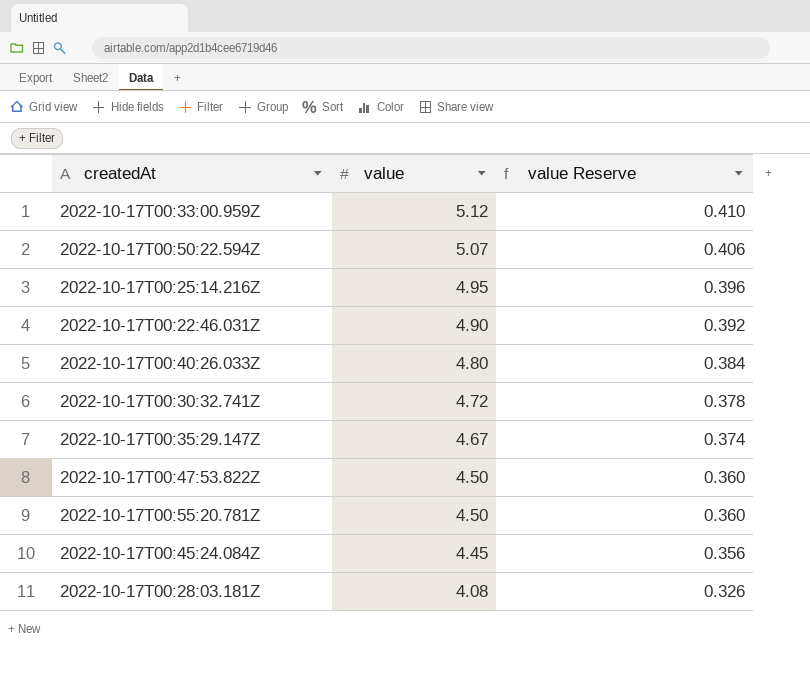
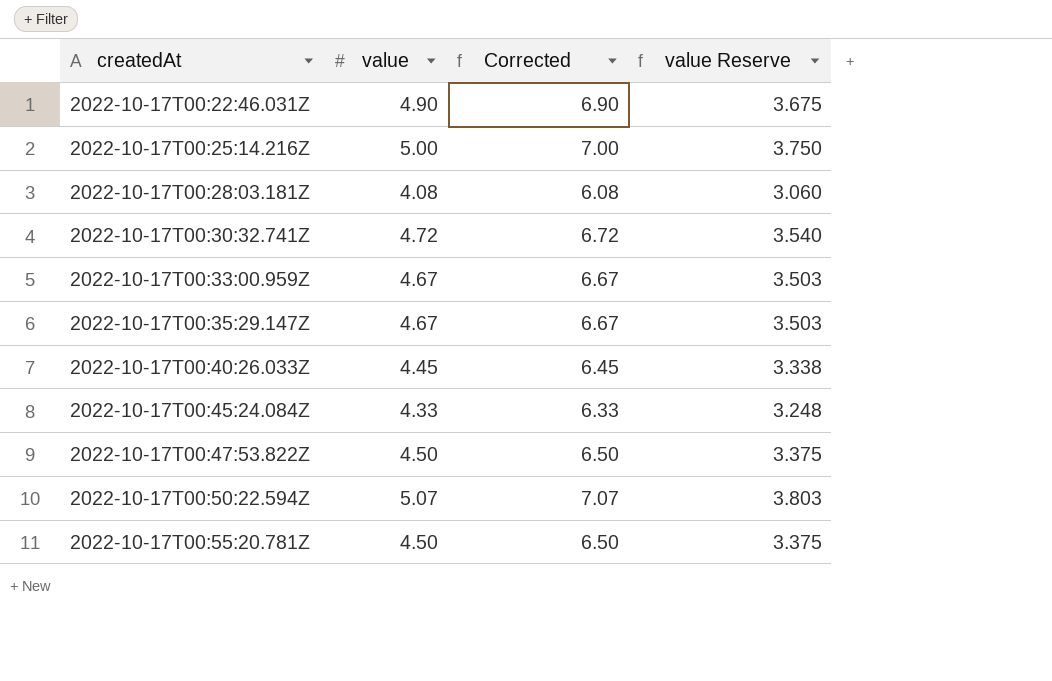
row order: value descending -> createdAt ascending
column Corrected | formula: none -> [value] + 2
column value Reserve | formula: [value] * 0.08 -> [value] * 0.75
2022-10-17T00:25:14.216Z | value: 4.95 -> 5.00
2022-10-17T00:33:00.959Z | value: 5.12 -> 4.67
2022-10-17T00:40:26.033Z | value: 4.80 -> 4.45
2022-10-17T00:45:24.084Z | value: 4.45 -> 4.33

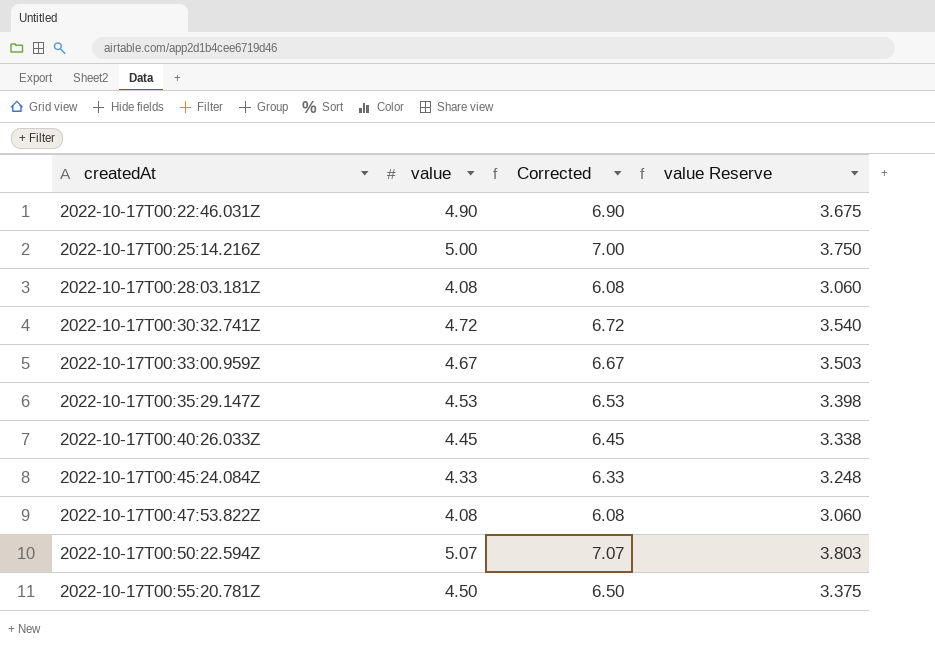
2022-10-17T00:35:29.147Z | value: 4.67 -> 4.53
2022-10-17T00:35:29.147Z | Corrected: 6.67 -> 6.53
2022-10-17T00:35:29.147Z | value Reserve: 3.503 -> 3.398
2022-10-17T00:47:53.822Z | value: 4.50 -> 4.08
2022-10-17T00:47:53.822Z | Corrected: 6.50 -> 6.08
2022-10-17T00:47:53.822Z | value Reserve: 3.375 -> 3.060

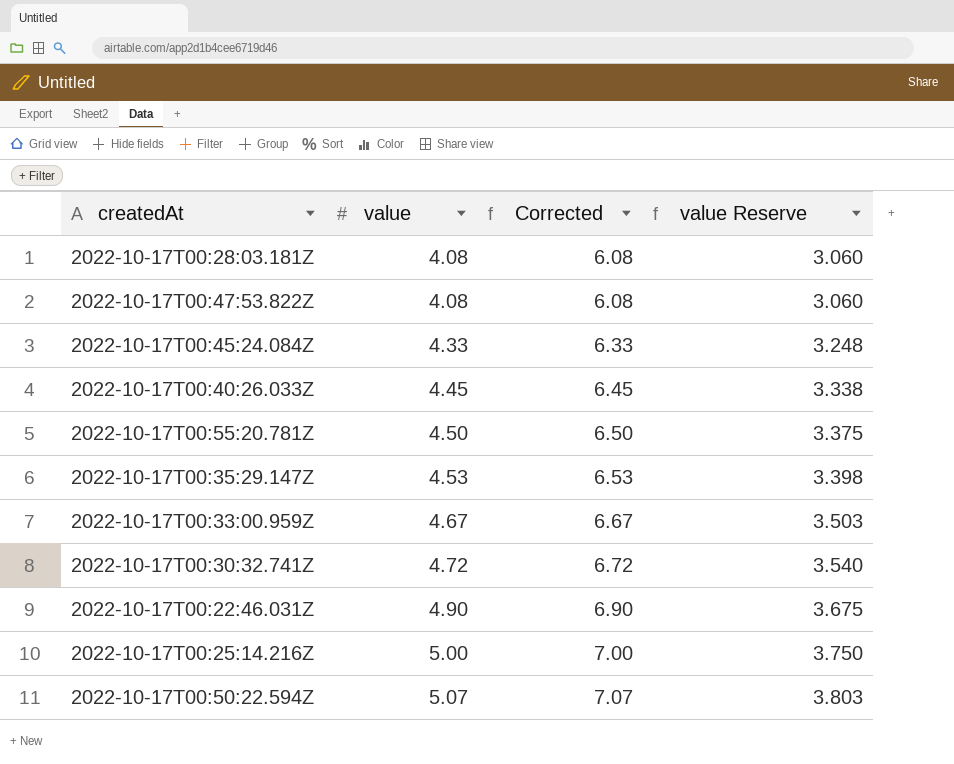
row order: createdAt ascending -> value ascending

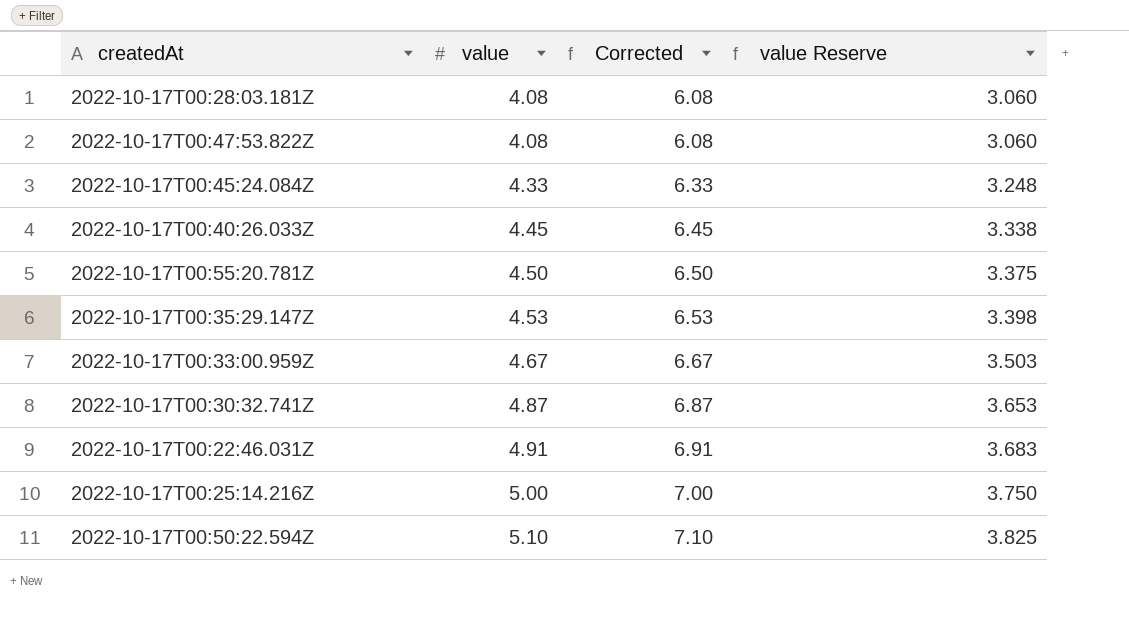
2022-10-17T00:30:32.741Z | value: 4.72 -> 4.87
2022-10-17T00:30:32.741Z | Corrected: 6.72 -> 6.87
2022-10-17T00:30:32.741Z | value Reserve: 3.540 -> 3.653
2022-10-17T00:22:46.031Z | value: 4.90 -> 4.91
2022-10-17T00:22:46.031Z | Corrected: 6.90 -> 6.91
2022-10-17T00:22:46.031Z | value Reserve: 3.675 -> 3.683
2022-10-17T00:50:22.594Z | value: 5.07 -> 5.10
2022-10-17T00:50:22.594Z | Corrected: 7.07 -> 7.10
2022-10-17T00:50:22.594Z | value Reserve: 3.803 -> 3.825

